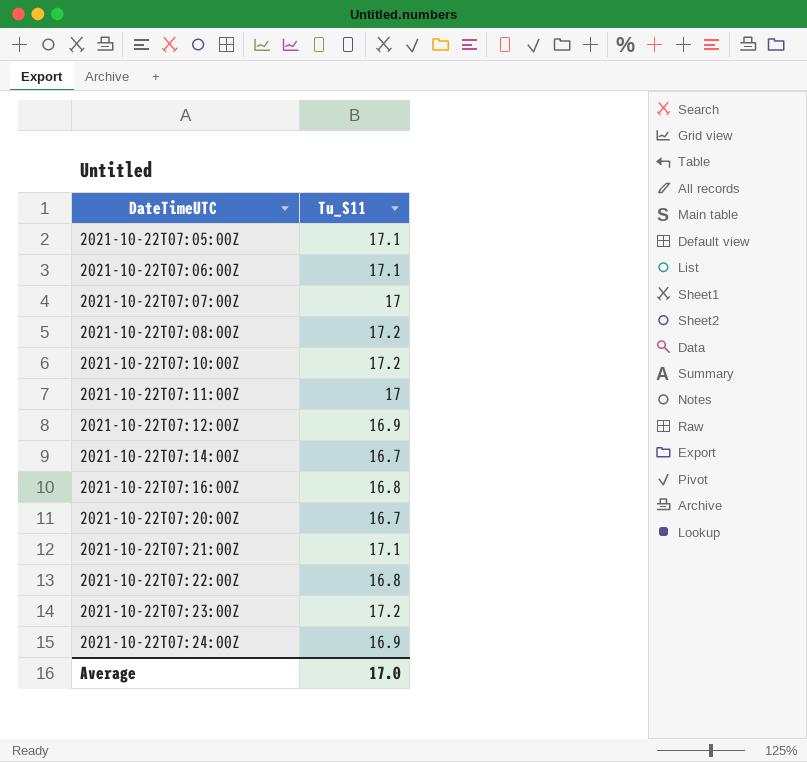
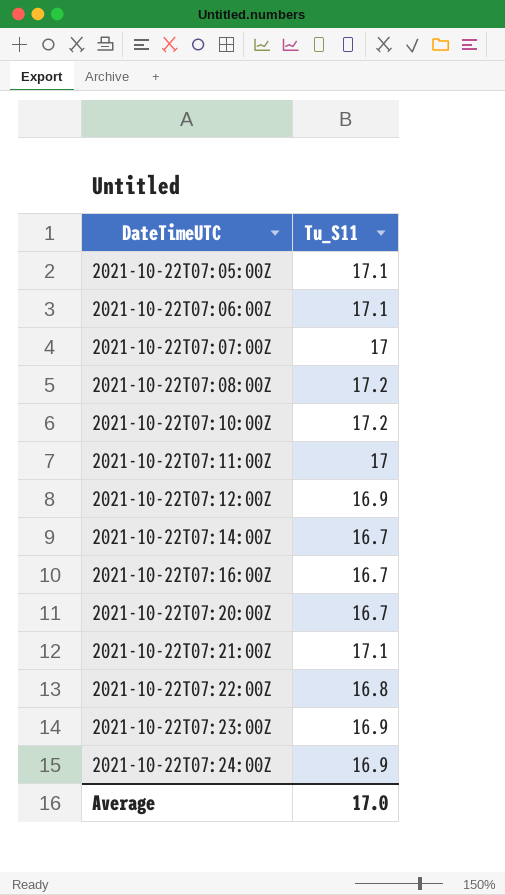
2021-10-22T07:16:00Z | Tu_S11: 16.8 -> 16.7
2021-10-22T07:23:00Z | Tu_S11: 17.2 -> 16.9

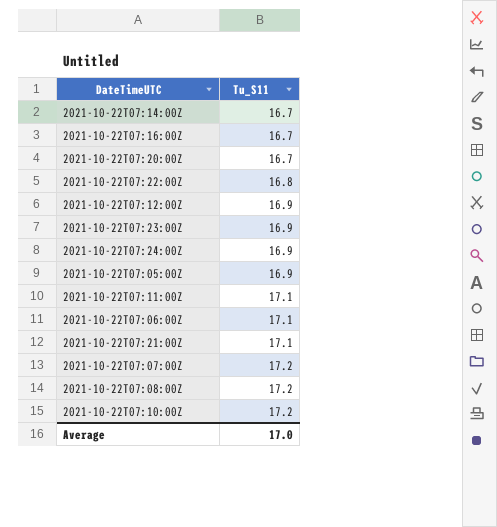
row order: DateTimeUTC ascending -> Tu_S11 ascending
2021-10-22T07:05:00Z | Tu_S11: 17.1 -> 16.9
2021-10-22T07:11:00Z | Tu_S11: 17 -> 17.1
2021-10-22T07:07:00Z | Tu_S11: 17 -> 17.2

